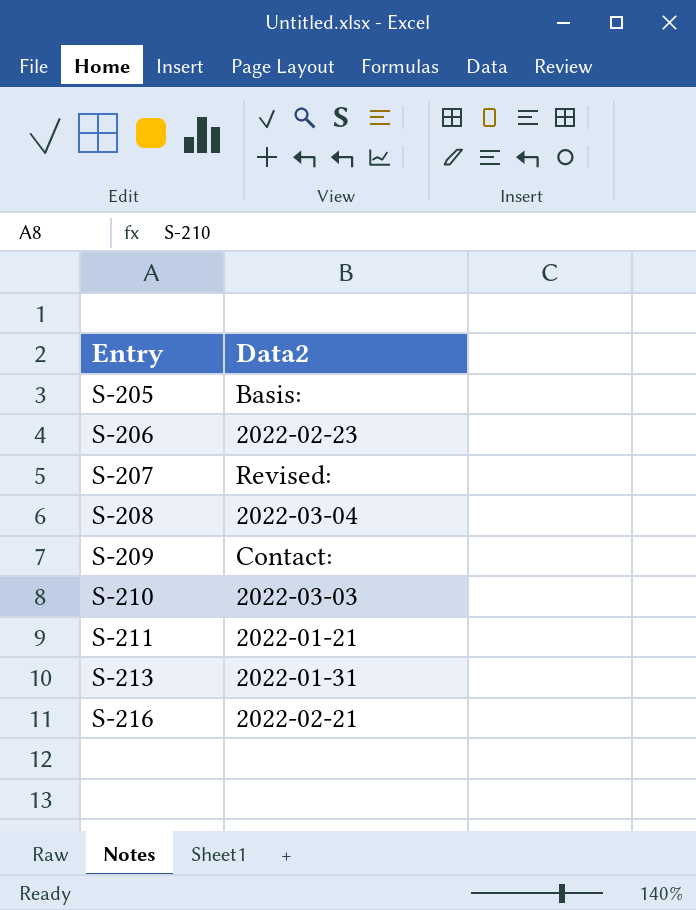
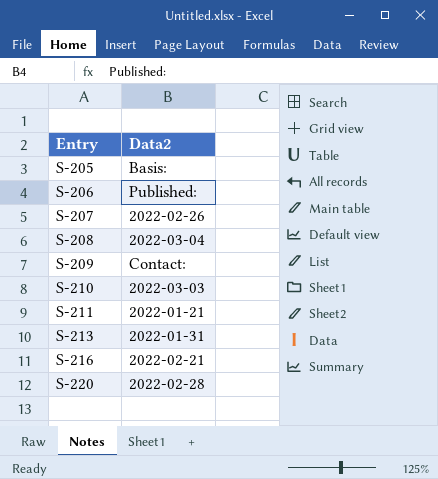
S-206 | Data2: 2022-02-23 -> Published:
S-207 | Data2: Revised: -> 2022-02-26
row S-220: none -> 2022-02-28

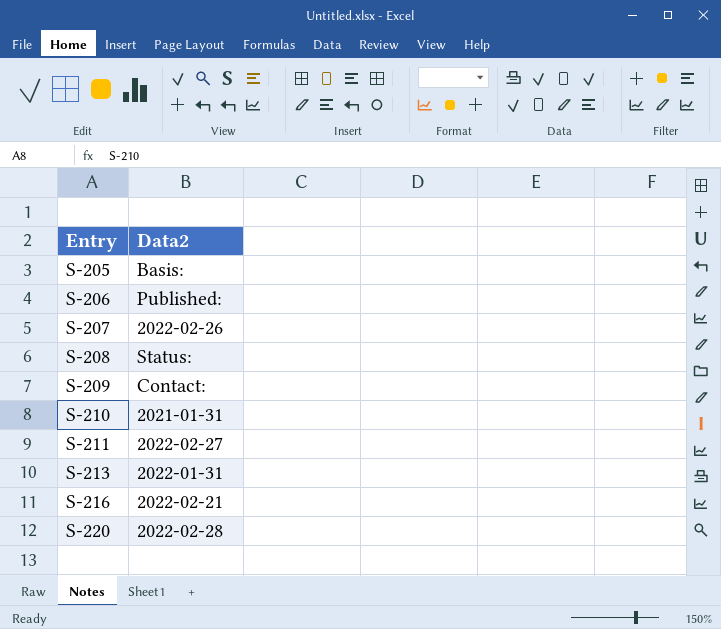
S-208 | Data2: 2022-03-04 -> Status:
S-210 | Data2: 2022-03-03 -> 2021-01-31
S-211 | Data2: 2022-01-21 -> 2022-02-27

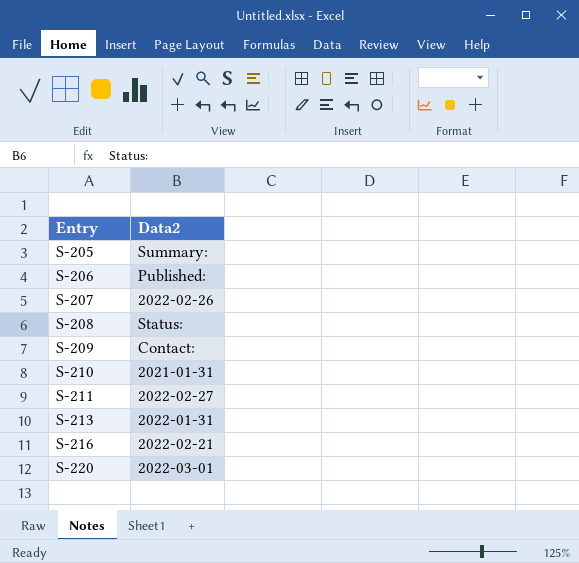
S-205 | Data2: Basis: -> Summary:
S-220 | Data2: 2022-02-28 -> 2022-03-01

